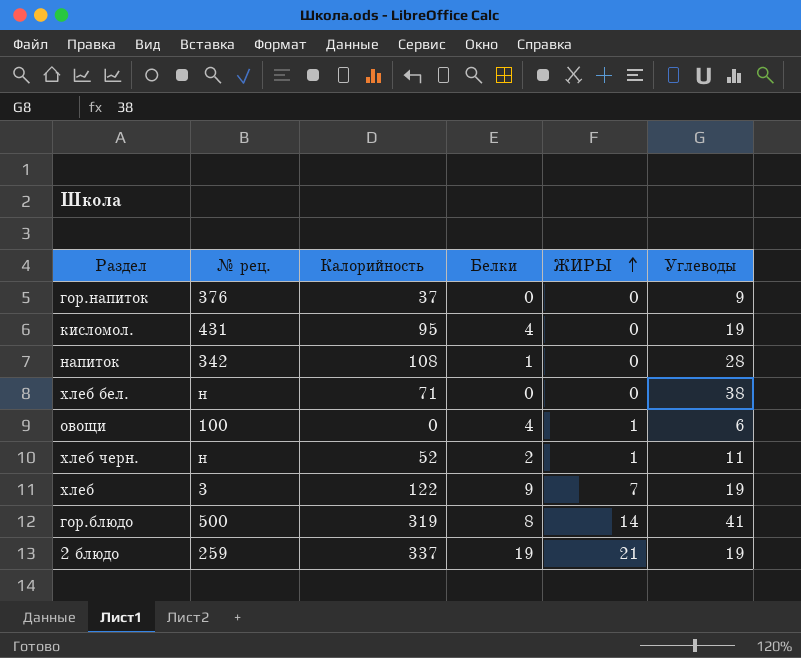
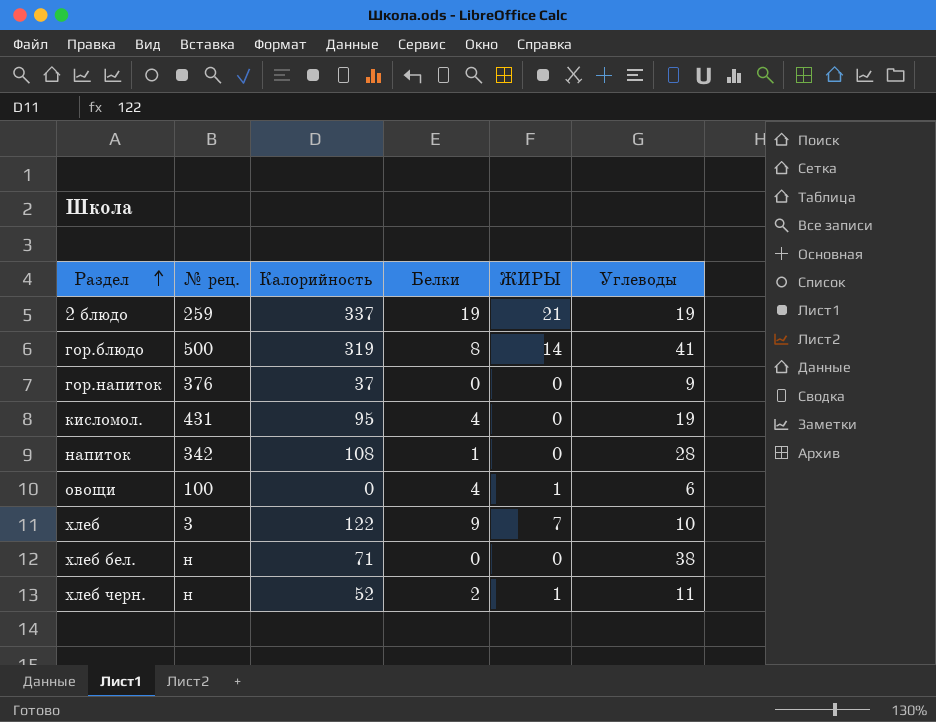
row order: ЖИРЫ ascending -> Раздел ascending
хлеб | Углеводы: 19 -> 10

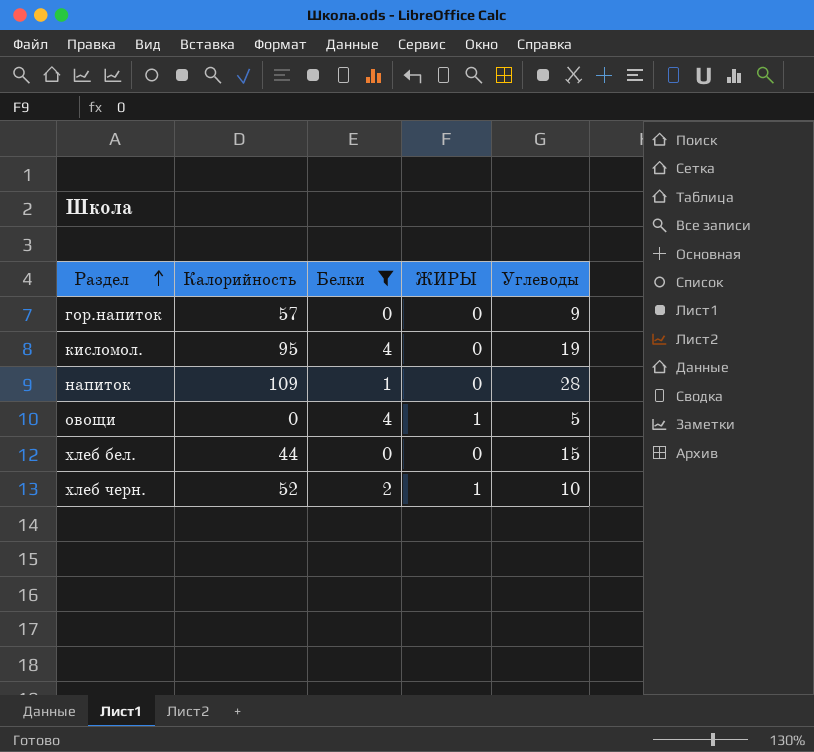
filter: none -> Белки <= 4
column № рец. | position: 2 -> none
гор.напиток | Калорийность: 37 -> 57
напиток | Калорийность: 108 -> 109
овощи | Углеводы: 6 -> 5
хлеб бел. | Калорийность: 71 -> 44
хлеб бел. | Углеводы: 38 -> 15
хлеб черн. | Углеводы: 11 -> 10

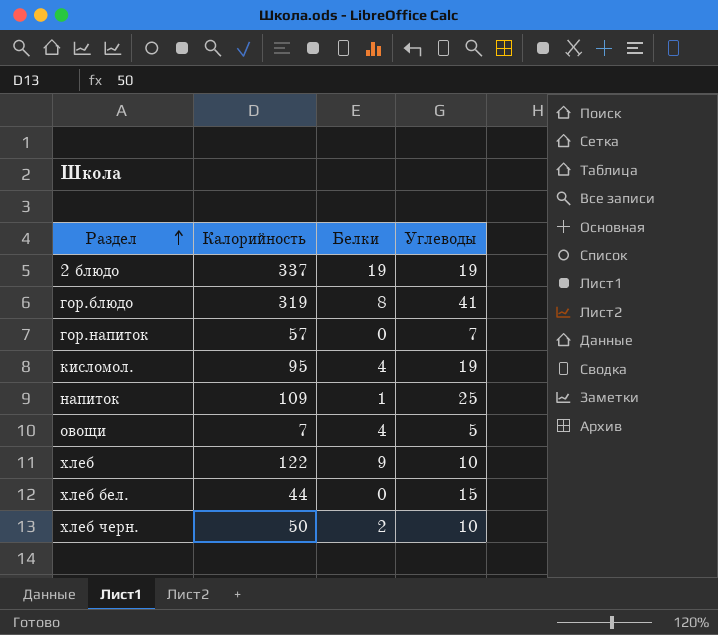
filter: Белки <= 4 -> none
column ЖИРЫ | position: 4 -> none
гор.напиток | Углеводы: 9 -> 7
напиток | Углеводы: 28 -> 25
овощи | Калорийность: 0 -> 7
хлеб черн. | Калорийность: 52 -> 50

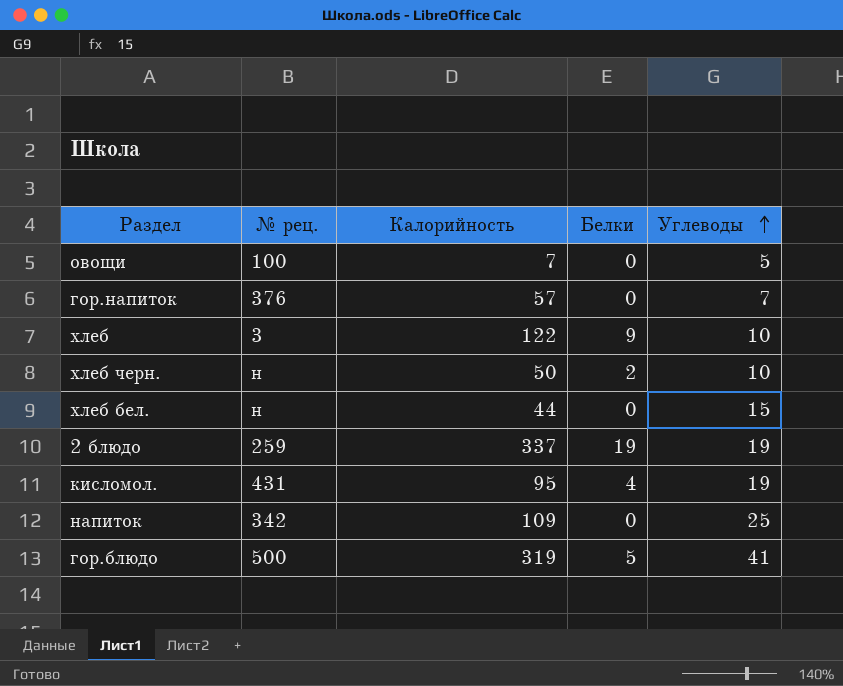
row order: Раздел ascending -> Углеводы ascending
column № рец. | position: none -> 2
овощи | Белки: 4 -> 0
напиток | Белки: 1 -> 0
гор.блюдо | Белки: 8 -> 5

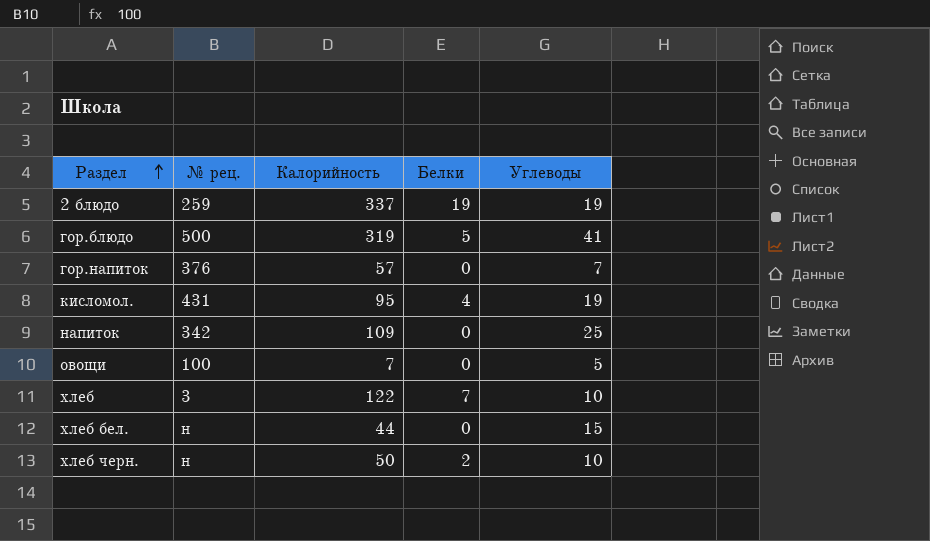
row order: Углеводы ascending -> Раздел ascending
хлеб | Белки: 9 -> 7

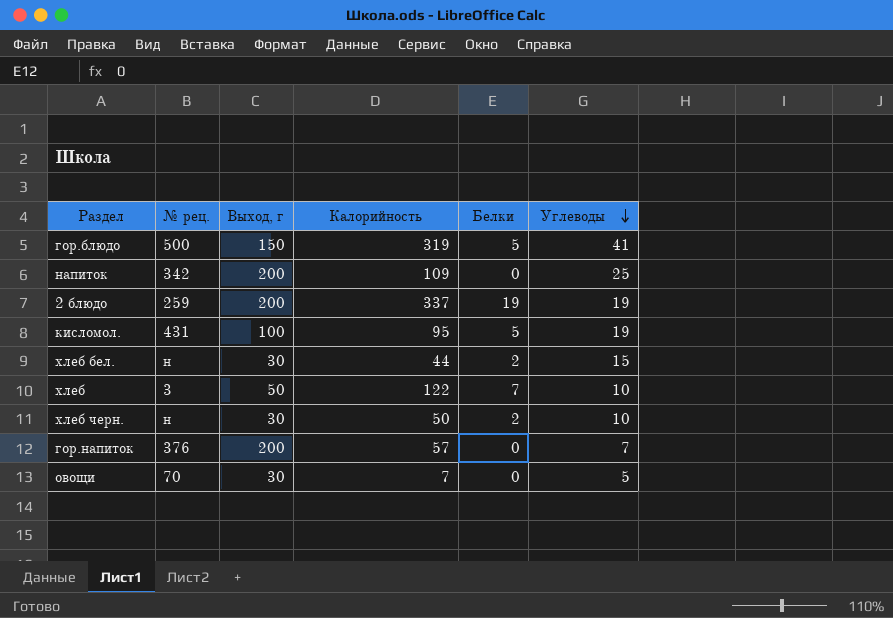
row order: Раздел ascending -> Углеводы descending
column Выход, г | position: none -> 3
кисломол. | Белки: 4 -> 5
хлеб бел. | Белки: 0 -> 2
овощи | № рец.: 100 -> 70

